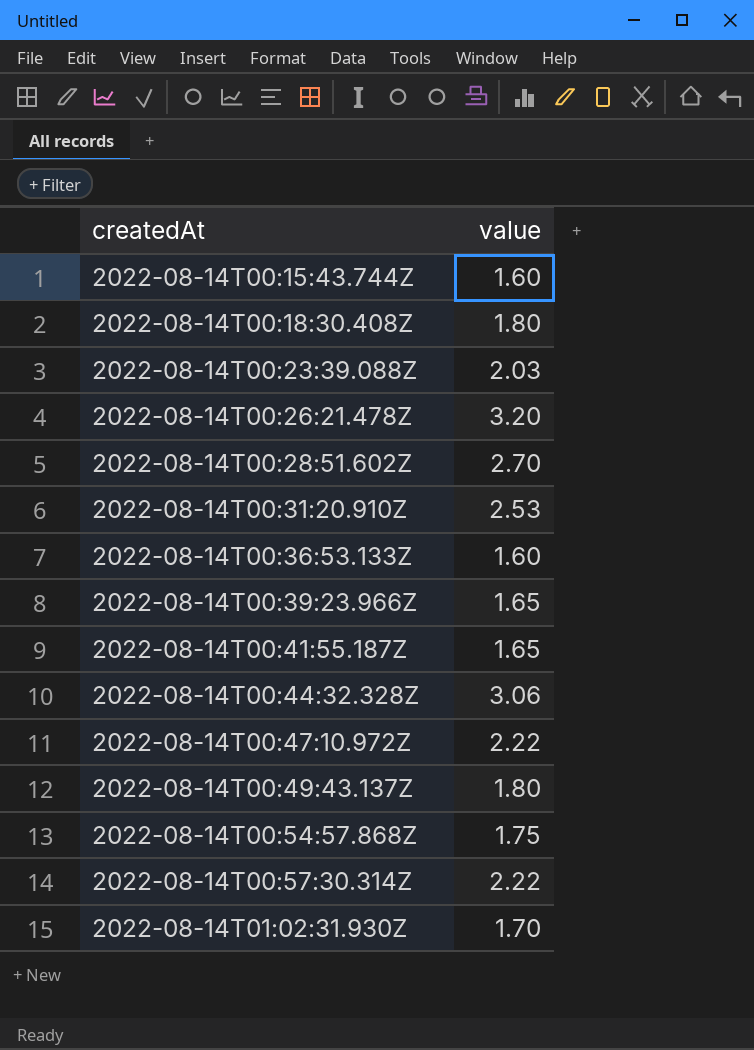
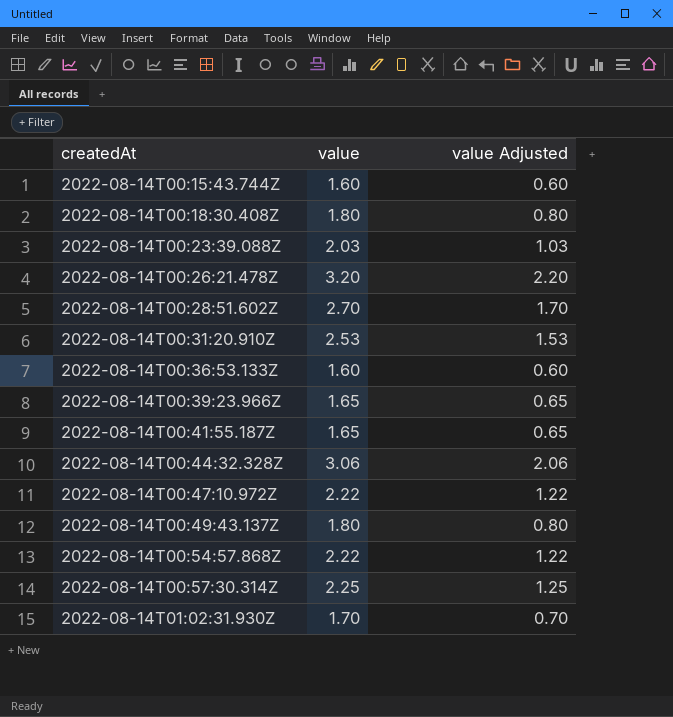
column value Adjusted | formula: none -> [value] - 1
2022-08-14T00:54:57.868Z | value: 1.75 -> 2.22
2022-08-14T00:57:30.314Z | value: 2.22 -> 2.25

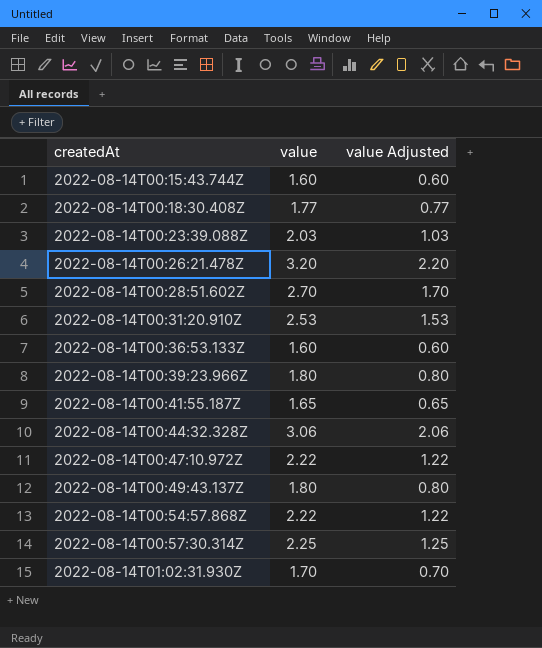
2022-08-14T00:18:30.408Z | value: 1.80 -> 1.77
2022-08-14T00:18:30.408Z | value Adjusted: 0.80 -> 0.77
2022-08-14T00:39:23.966Z | value: 1.65 -> 1.80
2022-08-14T00:39:23.966Z | value Adjusted: 0.65 -> 0.80

